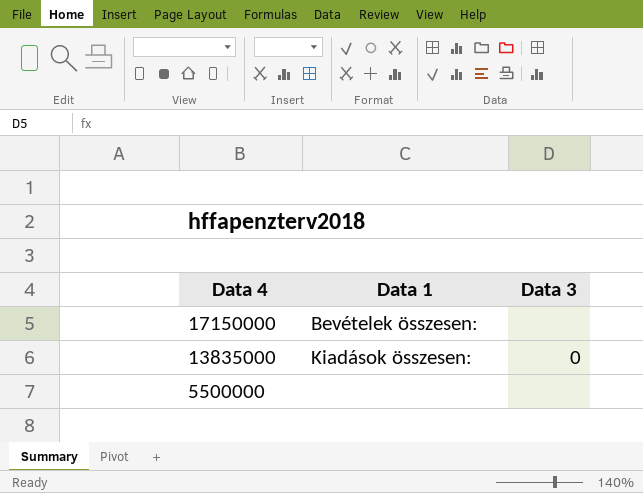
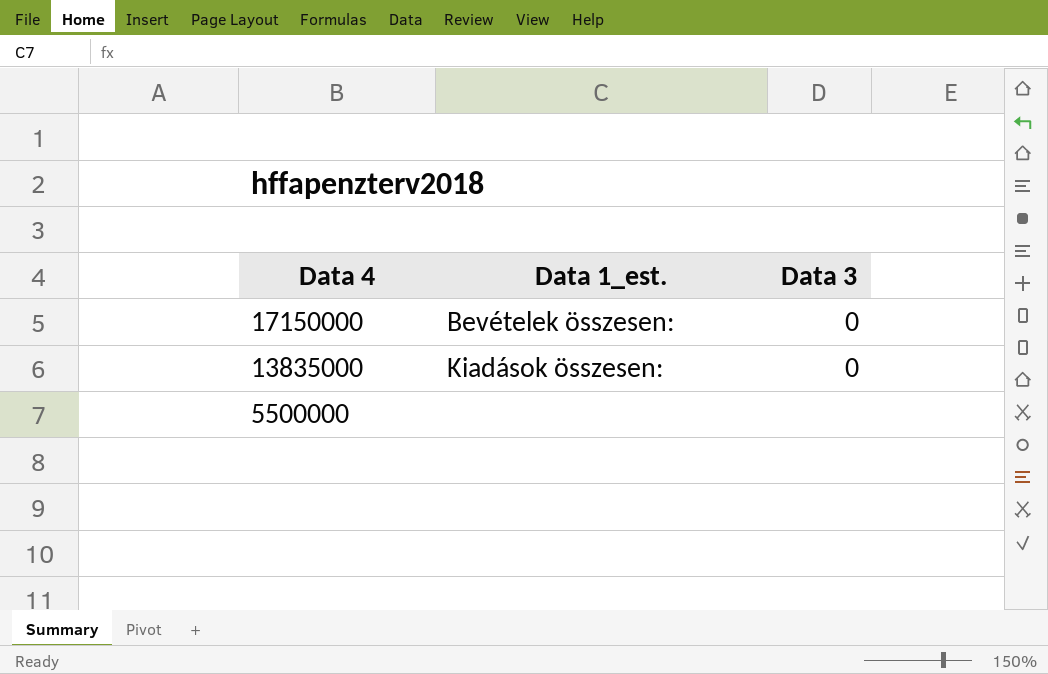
column name: Data 1 -> Data 1_est.
17150000 | Data 3: none -> 0

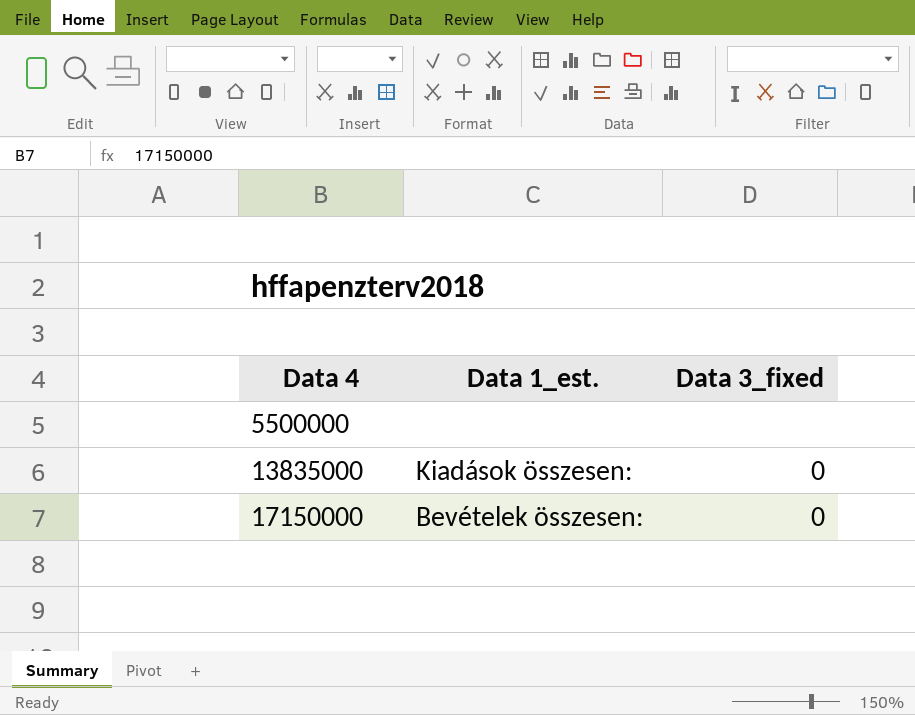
row order: Data 4 descending -> Data 4 ascending
column name: Data 3 -> Data 3_fixed

